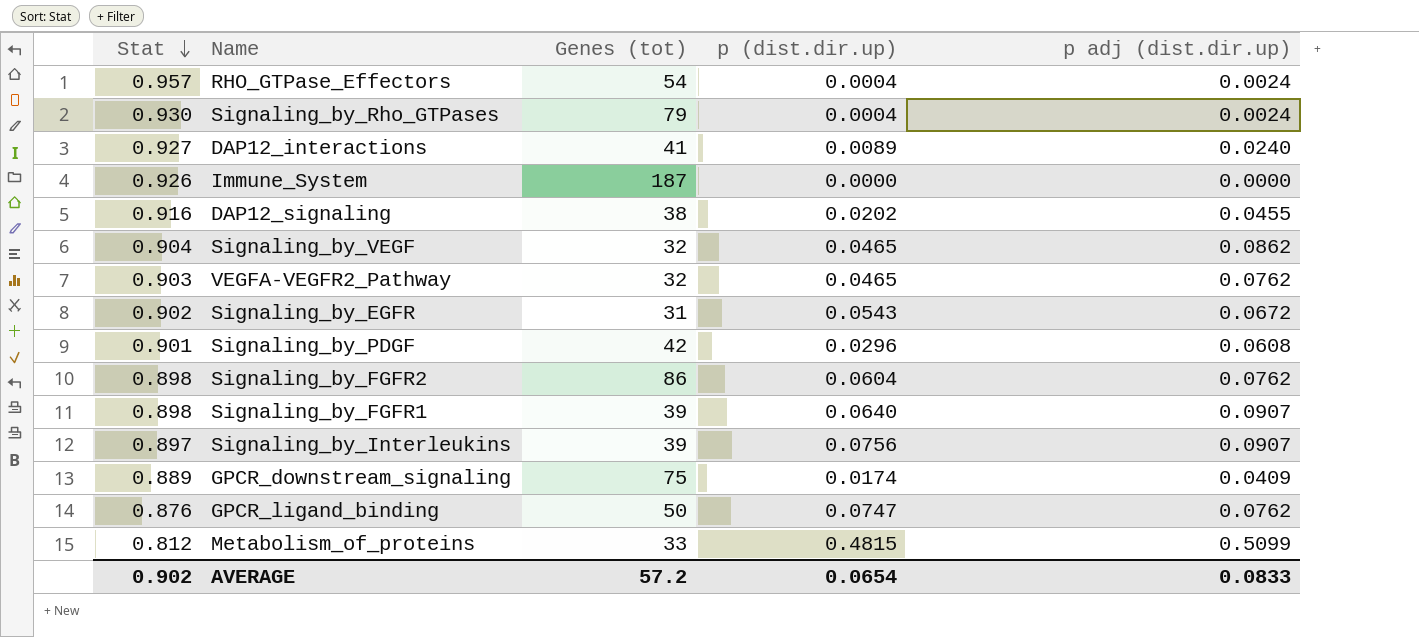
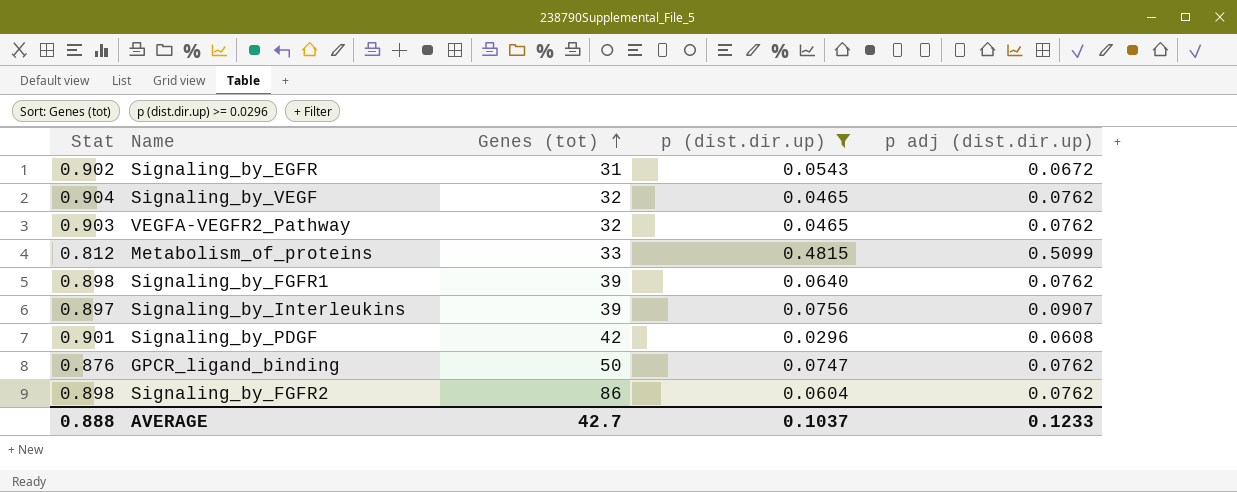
filter: none -> p (dist.dir.up) >= 0.0296
row order: Stat descending -> Genes (tot) ascending
Signaling_by_VEGF | p adj (dist.dir.up): 0.0862 -> 0.0762
Signaling_by_FGFR1 | p adj (dist.dir.up): 0.0907 -> 0.0762
AVERAGE | Stat: 0.902 -> 0.888
AVERAGE | Genes (tot): 57.2 -> 42.7
AVERAGE | p (dist.dir.up): 0.0654 -> 0.1037
AVERAGE | p adj (dist.dir.up): 0.0833 -> 0.1233

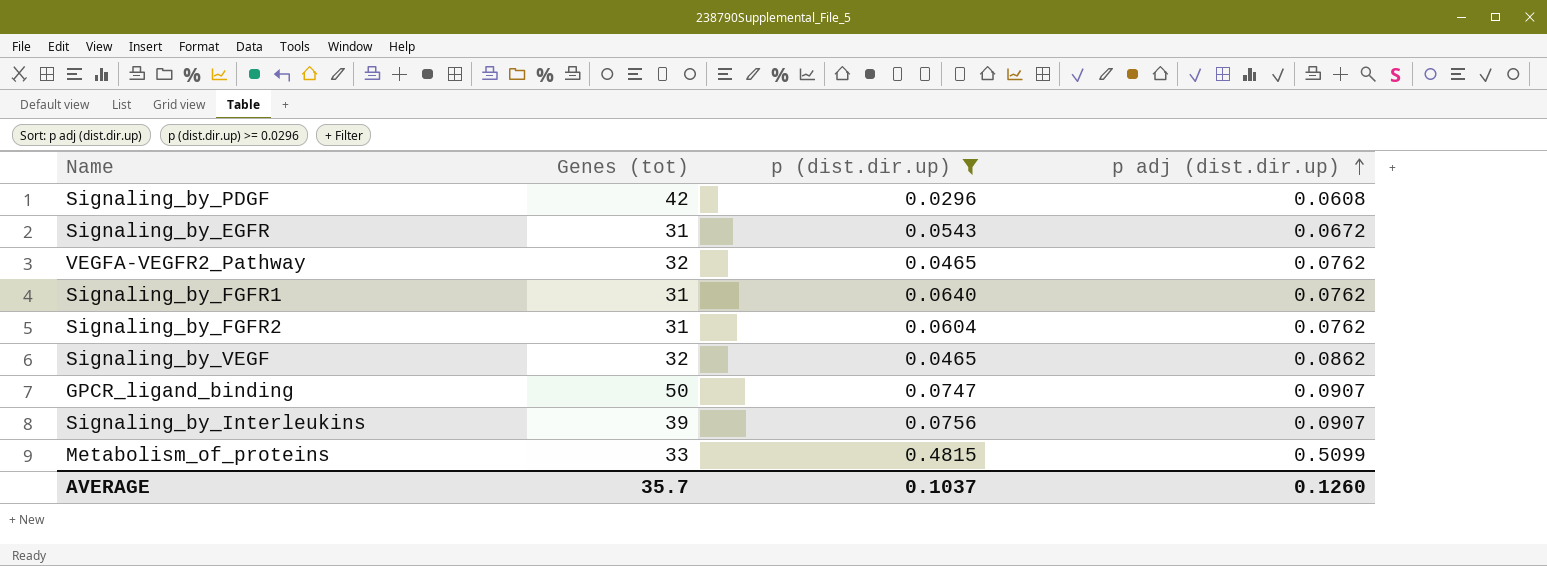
row order: Genes (tot) ascending -> p adj (dist.dir.up) ascending
column Stat | position: 1 -> none
Signaling_by_FGFR1 | Genes (tot): 39 -> 31
Signaling_by_FGFR2 | Genes (tot): 86 -> 31
Signaling_by_VEGF | p adj (dist.dir.up): 0.0762 -> 0.0862
GPCR_ligand_binding | p adj (dist.dir.up): 0.0762 -> 0.0907
AVERAGE | Genes (tot): 42.7 -> 35.7
AVERAGE | p adj (dist.dir.up): 0.1233 -> 0.1260

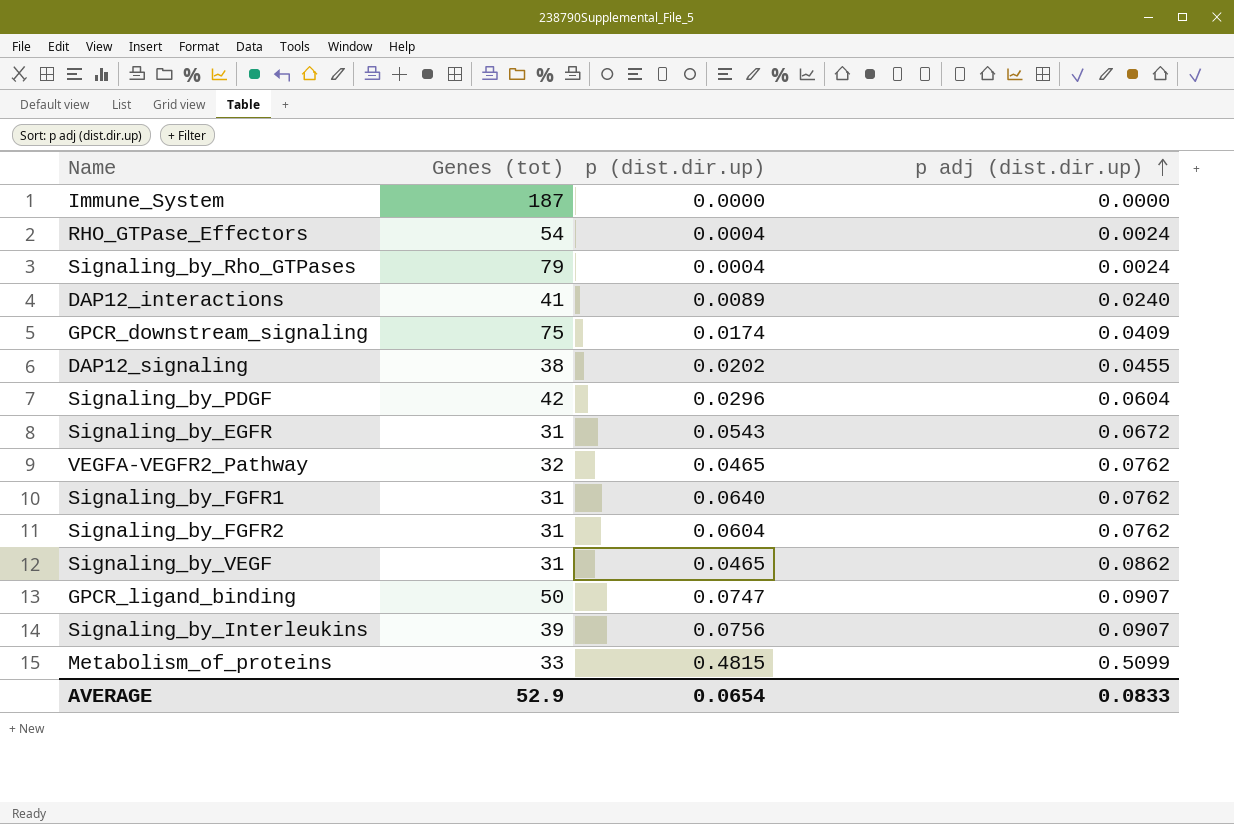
filter: p (dist.dir.up) >= 0.0296 -> none
Signaling_by_PDGF | p adj (dist.dir.up): 0.0608 -> 0.0604
Signaling_by_VEGF | Genes (tot): 32 -> 31
AVERAGE | Genes (tot): 35.7 -> 52.9
AVERAGE | p (dist.dir.up): 0.1037 -> 0.0654
AVERAGE | p adj (dist.dir.up): 0.1260 -> 0.0833

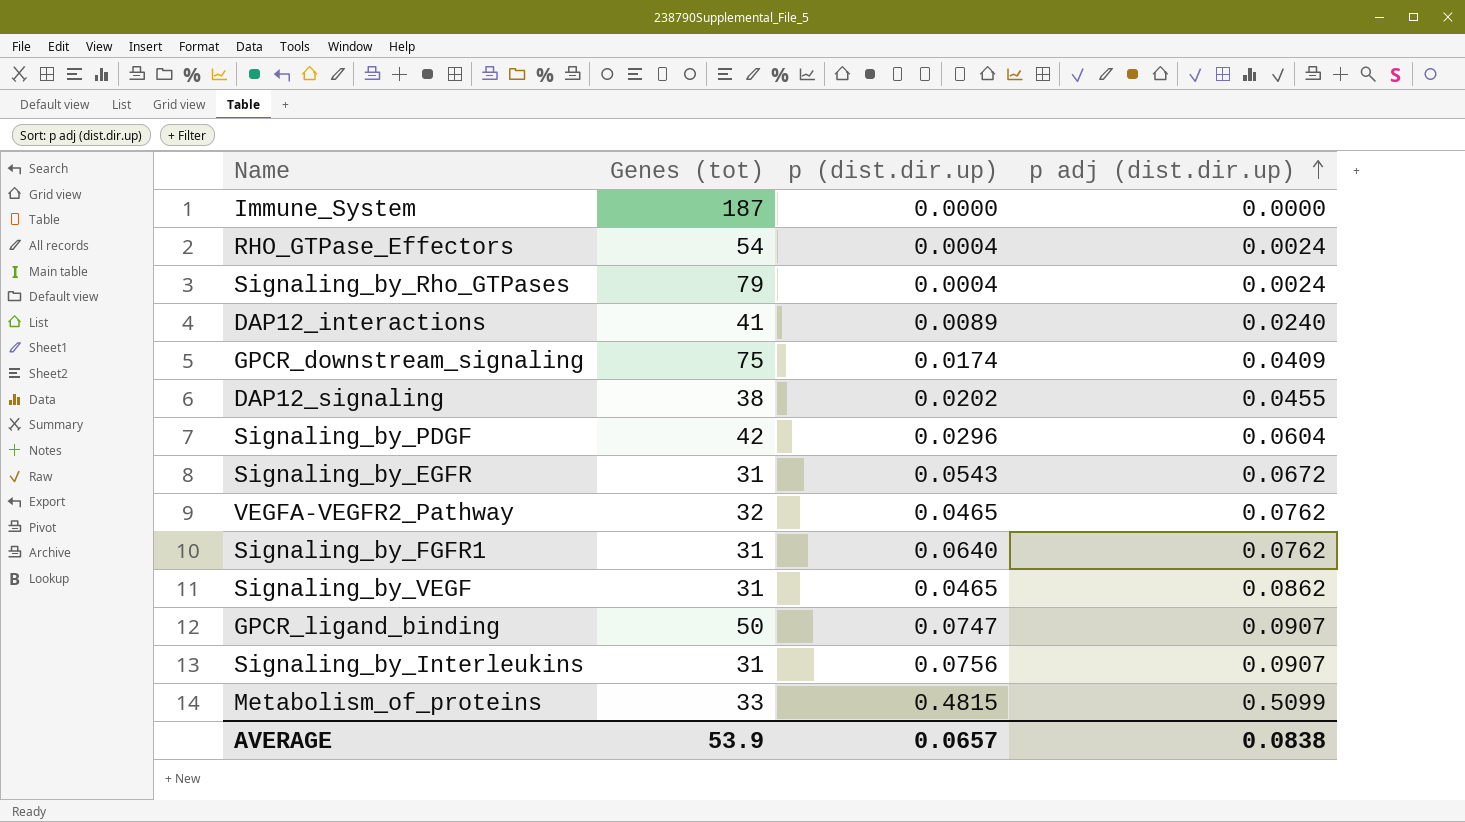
row Signaling_by_FGFR2: 31 | 0.0604 | 0.0762 -> none
Signaling_by_Interleukins | Genes (tot): 39 -> 31
AVERAGE | Genes (tot): 52.9 -> 53.9
AVERAGE | p (dist.dir.up): 0.0654 -> 0.0657
AVERAGE | p adj (dist.dir.up): 0.0833 -> 0.0838

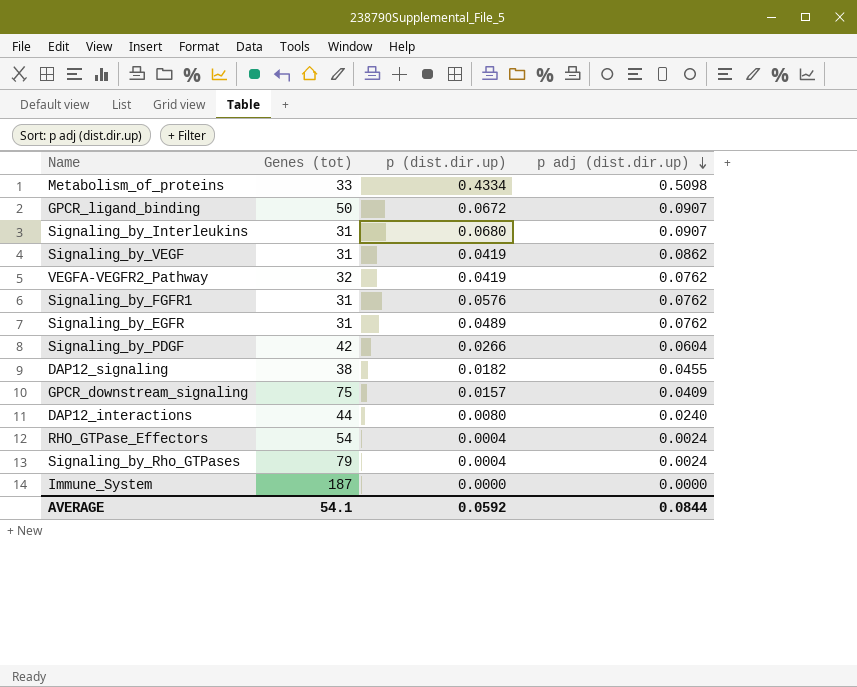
row order: p adj (dist.dir.up) ascending -> p adj (dist.dir.up) descending
Metabolism_of_proteins | p (dist.dir.up): 0.4815 -> 0.4334
Metabolism_of_proteins | p adj (dist.dir.up): 0.5099 -> 0.5098
GPCR_ligand_binding | p (dist.dir.up): 0.0747 -> 0.0672
Signaling_by_Interleukins | p (dist.dir.up): 0.0756 -> 0.0680
Signaling_by_VEGF | p (dist.dir.up): 0.0465 -> 0.0419
VEGFA-VEGFR2_Pathway | p (dist.dir.up): 0.0465 -> 0.0419
Signaling_by_FGFR1 | p (dist.dir.up): 0.0640 -> 0.0576
Signaling_by_EGFR | p (dist.dir.up): 0.0543 -> 0.0489
Signaling_by_EGFR | p adj (dist.dir.up): 0.0672 -> 0.0762
Signaling_by_PDGF | p (dist.dir.up): 0.0296 -> 0.0266
DAP12_signaling | p (dist.dir.up): 0.0202 -> 0.0182
GPCR_downstream_signaling | p (dist.dir.up): 0.0174 -> 0.0157
DAP12_interactions | Genes (tot): 41 -> 44
DAP12_interactions | p (dist.dir.up): 0.0089 -> 0.0080
AVERAGE | Genes (tot): 53.9 -> 54.1
AVERAGE | p (dist.dir.up): 0.0657 -> 0.0592
AVERAGE | p adj (dist.dir.up): 0.0838 -> 0.0844

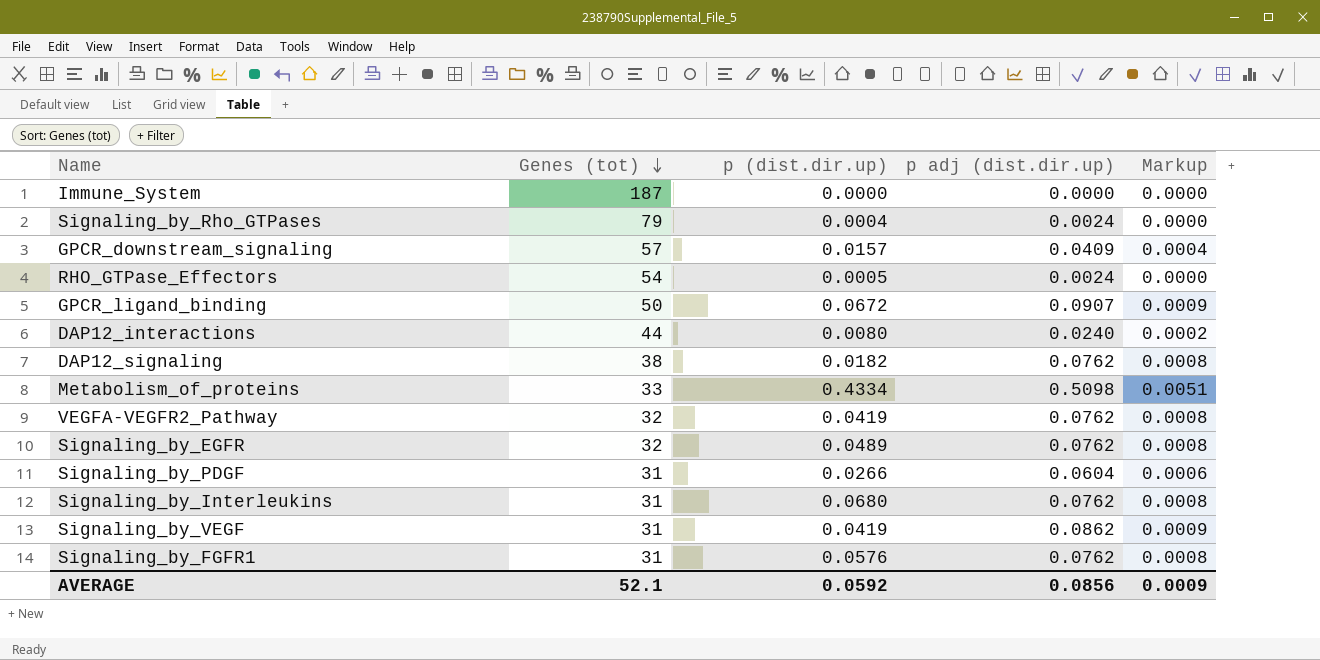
row order: p adj (dist.dir.up) descending -> Genes (tot) descending
column Markup | formula: none -> [p adj (dist.dir.up)] * 0.01
GPCR_downstream_signaling | Genes (tot): 75 -> 57
RHO_GTPase_Effectors | p (dist.dir.up): 0.0004 -> 0.0005
DAP12_signaling | p adj (dist.dir.up): 0.0455 -> 0.0762
Signaling_by_EGFR | Genes (tot): 31 -> 32
Signaling_by_PDGF | Genes (tot): 42 -> 31
Signaling_by_Interleukins | p adj (dist.dir.up): 0.0907 -> 0.0762
AVERAGE | Genes (tot): 54.1 -> 52.1
AVERAGE | p adj (dist.dir.up): 0.0844 -> 0.0856

